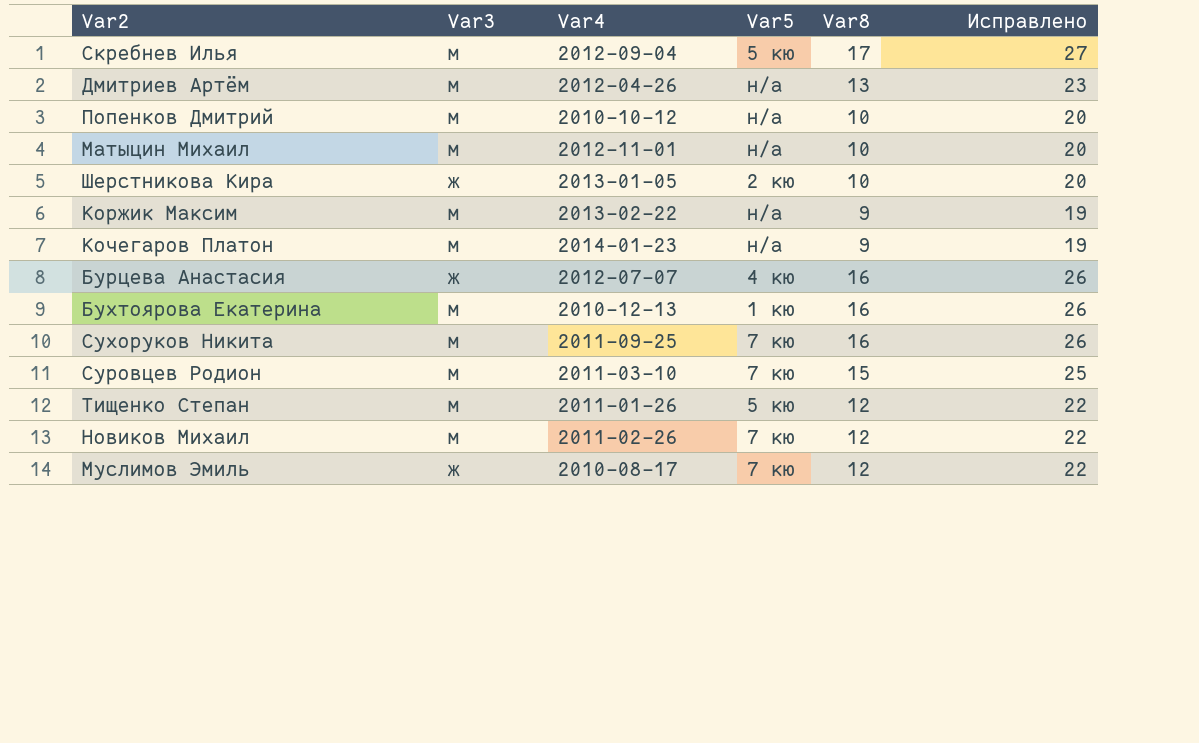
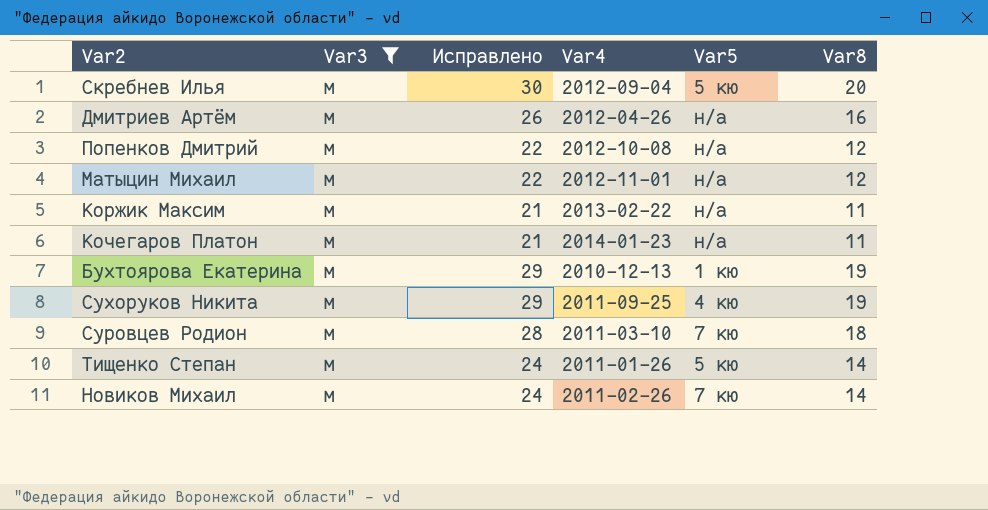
filter: none -> Var3 = м
column Исправлено | position: 6 -> 3
Скребнев Илья | Исправлено: 27 -> 30
Скребнев Илья | Var8: 17 -> 20
Дмитриев Артём | Исправлено: 23 -> 26
Дмитриев Артём | Var8: 13 -> 16
Попенков Дмитрий | Исправлено: 20 -> 22
Попенков Дмитрий | Var4: 2010-10-12 -> 2012-10-08
Попенков Дмитрий | Var8: 10 -> 12
Матыцин Михаил | Исправлено: 20 -> 22
Матыцин Михаил | Var8: 10 -> 12
Коржик Максим | Исправлено: 19 -> 21
Коржик Максим | Var8: 9 -> 11
Кочегаров Платон | Исправлено: 19 -> 21
Кочегаров Платон | Var8: 9 -> 11
Бухтоярова Екатерина | Исправлено: 26 -> 29
Бухтоярова Екатерина | Var8: 16 -> 19
Сухоруков Никита | Исправлено: 26 -> 29
Сухоруков Никита | Var5: 7 кю -> 4 кю
Сухоруков Никита | Var8: 16 -> 19
Суровцев Родион | Исправлено: 25 -> 28
Суровцев Родион | Var8: 15 -> 18
Тищенко Степан | Исправлено: 22 -> 24
Тищенко Степан | Var8: 12 -> 14
Новиков Михаил | Исправлено: 22 -> 24
Новиков Михаил | Var8: 12 -> 14

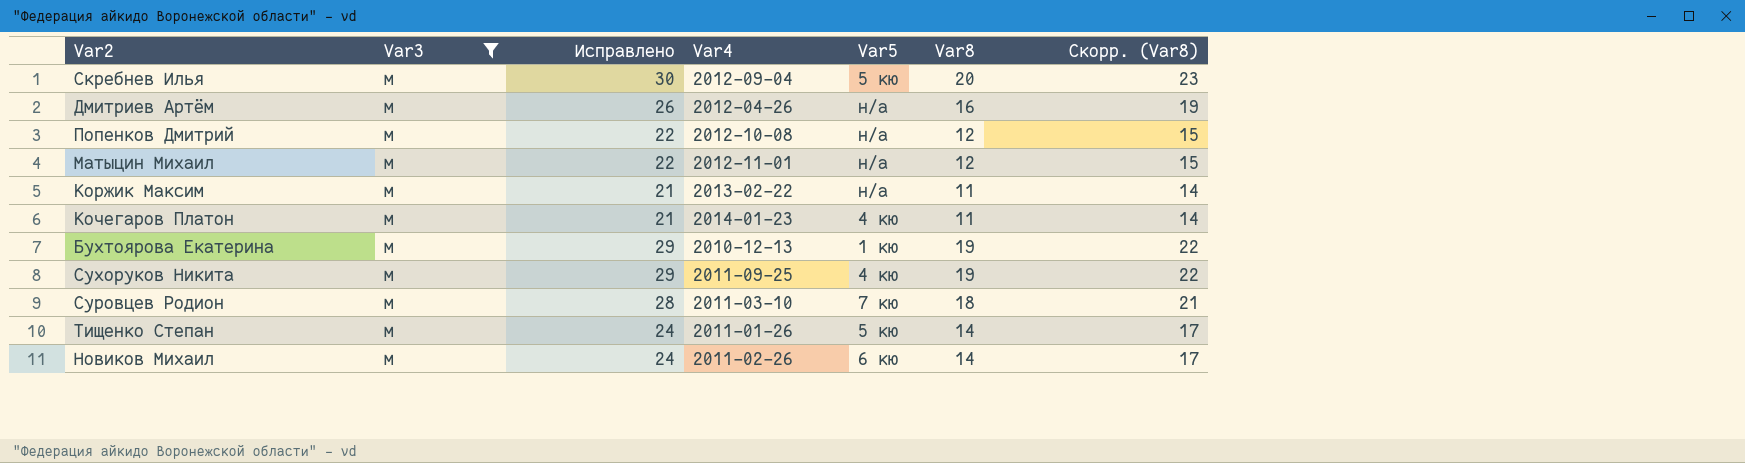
column Скорр. (Var8) | formula: none -> [Var8] + 3
Кочегаров Платон | Var5: н/а -> 4 кю
Новиков Михаил | Var5: 7 кю -> 6 кю

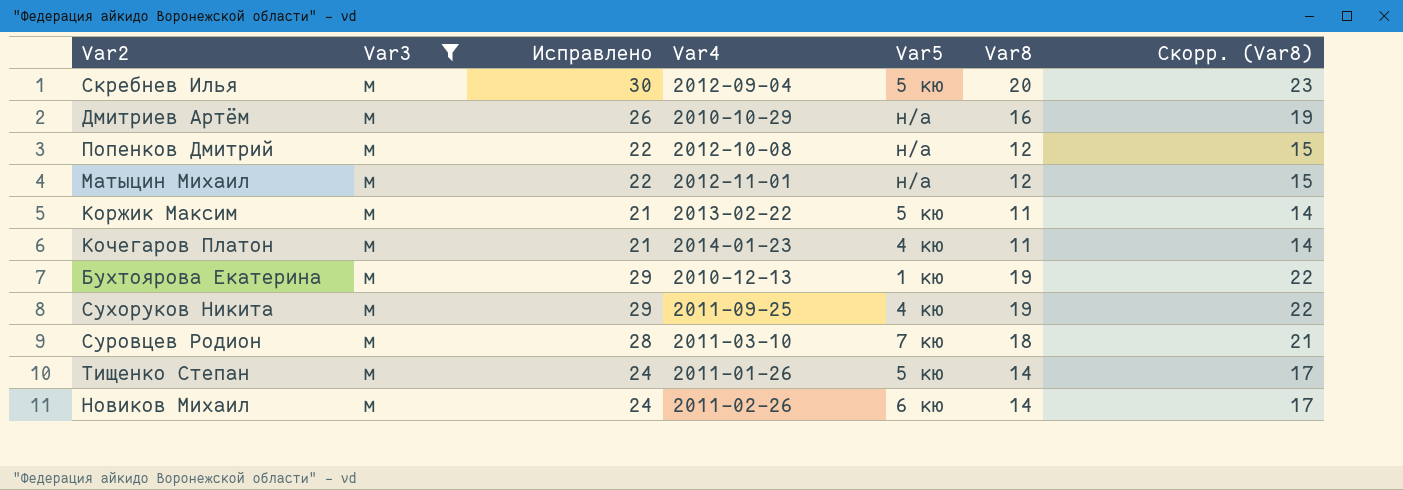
Дмитриев Артём | Var4: 2012-04-26 -> 2010-10-29
Коржик Максим | Var5: н/а -> 5 кю

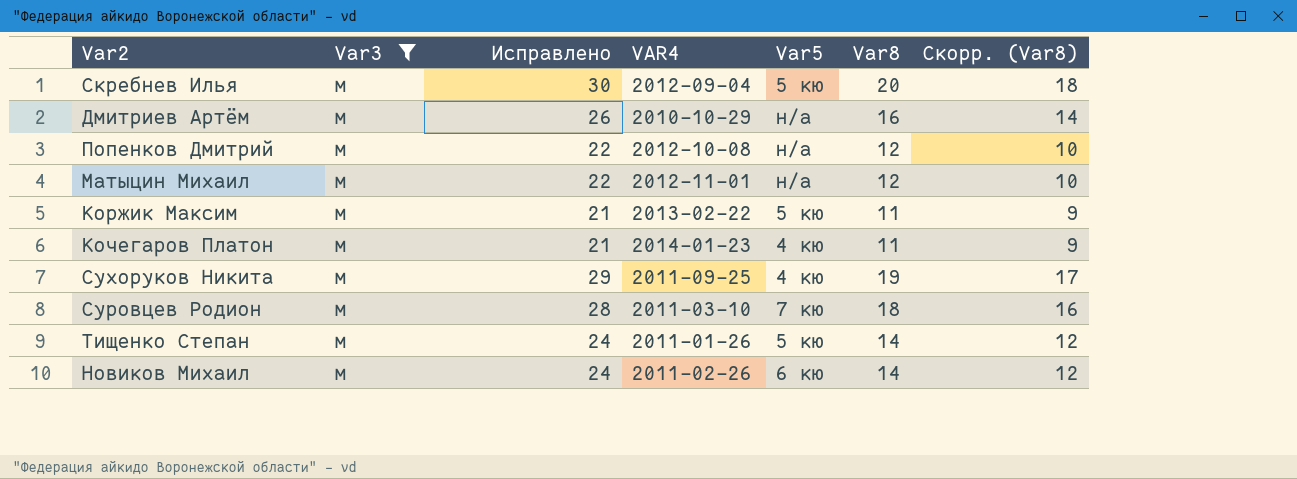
column name: Var4 -> VAR4
column Скорр. (Var8) | formula: [Var8] + 3 -> [Var8] - 2
row Бухтоярова Екатерина: м | 29 | 2010-12-13 | 1 кю | 19 | 22 -> none

